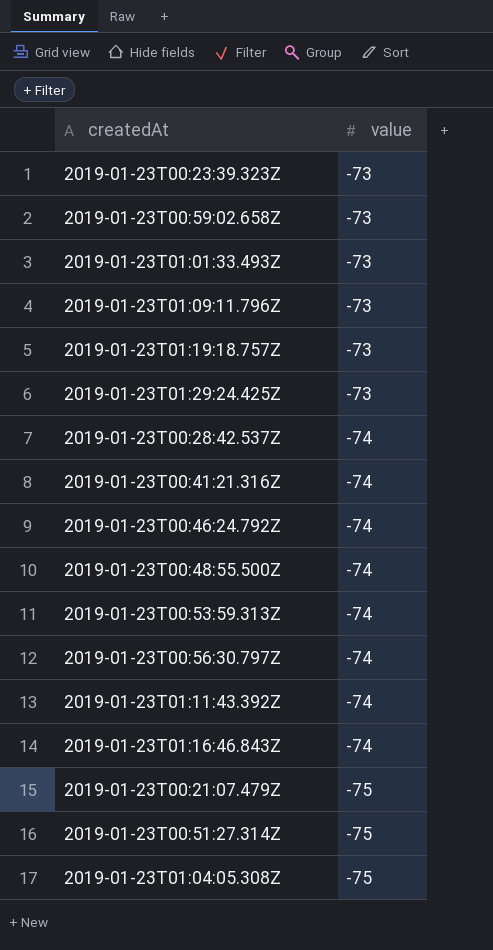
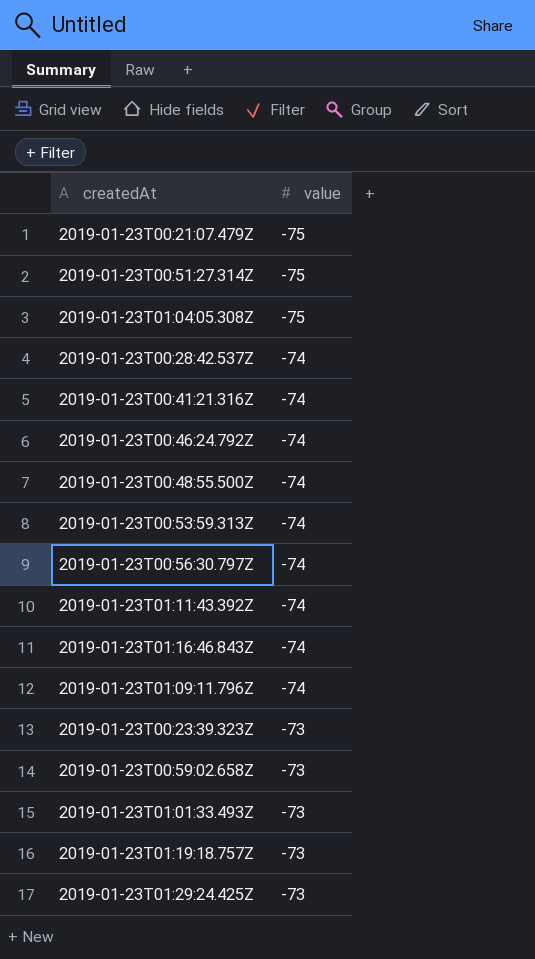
row order: value descending -> value ascending
2019-01-23T01:09:11.796Z | value: -73 -> -74

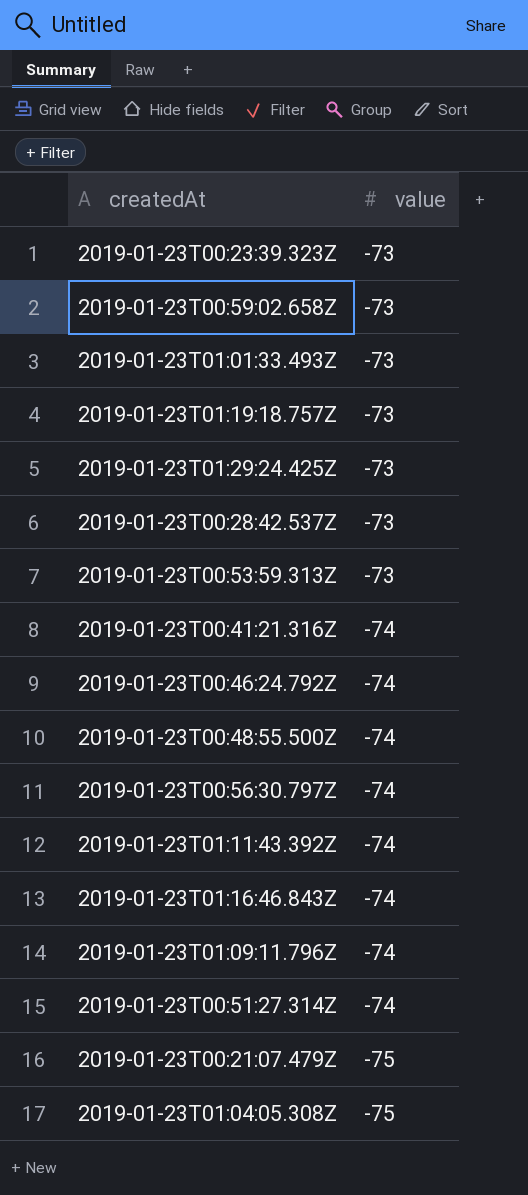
row order: value ascending -> value descending
2019-01-23T00:28:42.537Z | value: -74 -> -73
2019-01-23T00:53:59.313Z | value: -74 -> -73
2019-01-23T00:51:27.314Z | value: -75 -> -74

